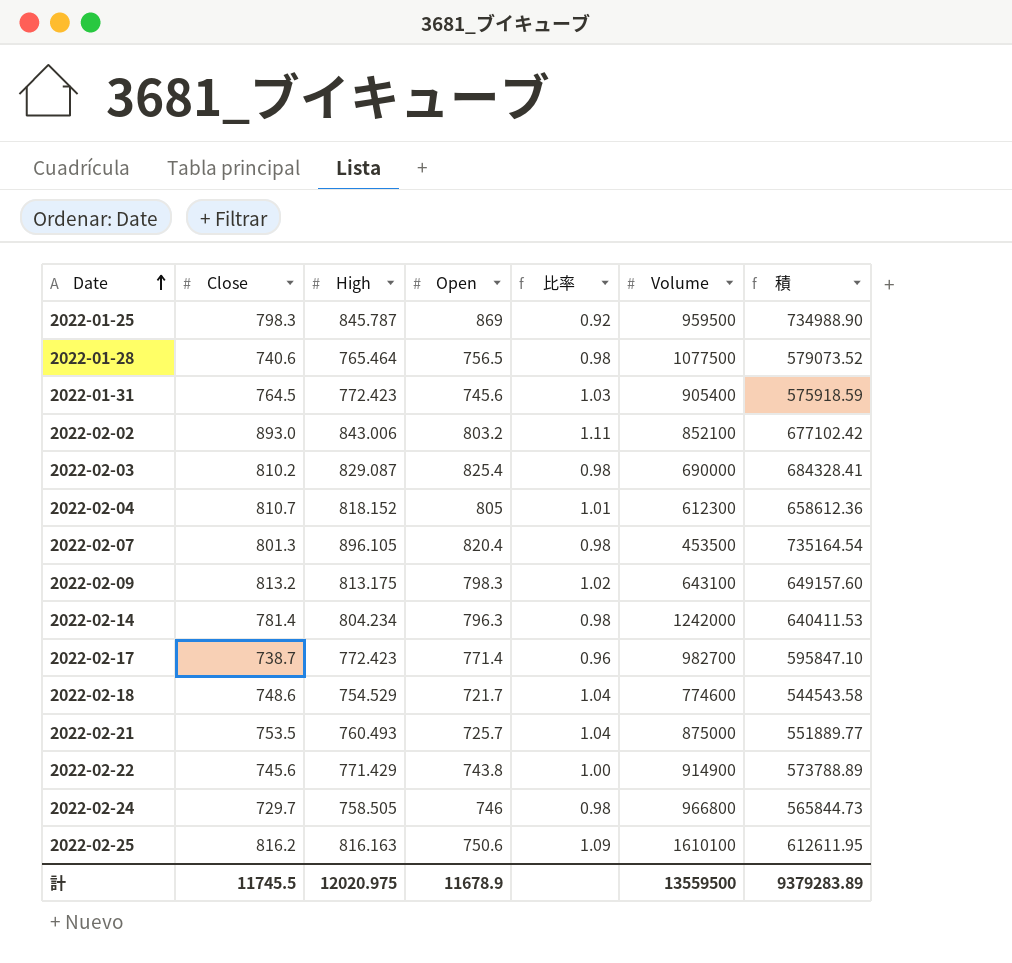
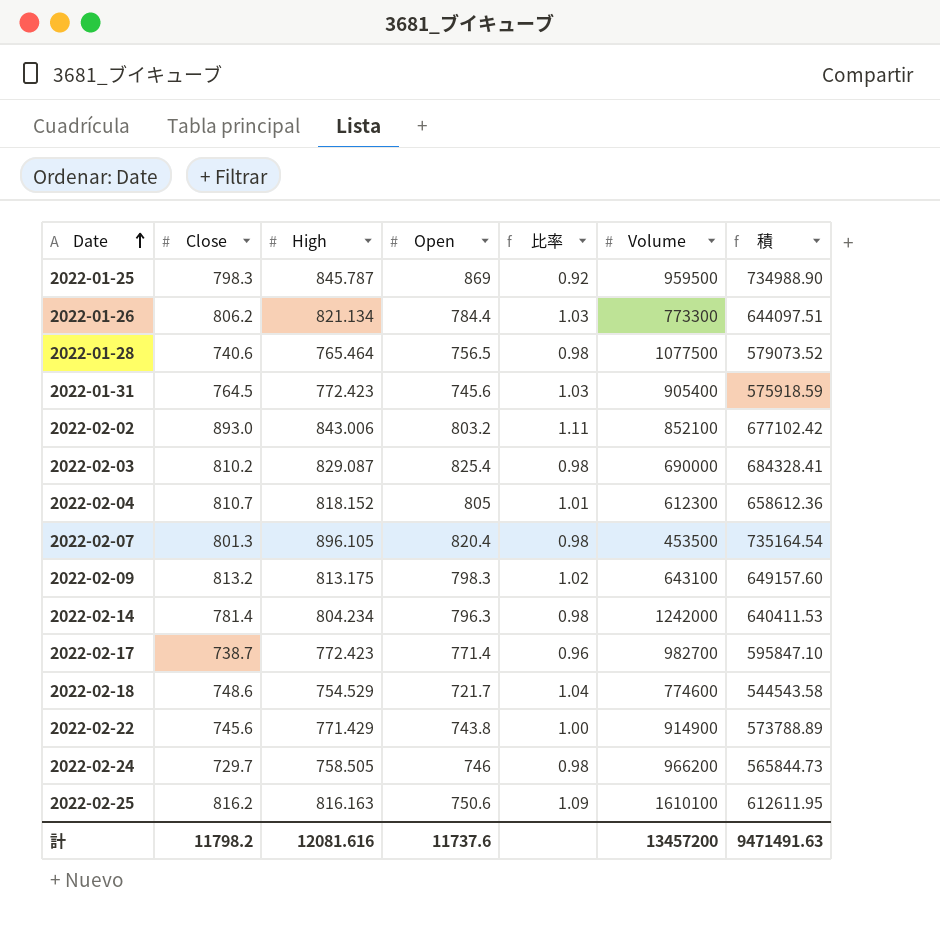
row 2022-02-21: 753.5 | 760.493 | 725.7 | 1.04 | 875000 | 551889.77 -> none
row 2022-01-26: none -> 806.2 | 821.134 | 784.4 | 1.03 | 773300 | 644097.51
2022-02-24 | Volume: 966800 -> 966200
計 | Close: 11745.5 -> 11798.2
計 | High: 12020.975 -> 12081.616
計 | Open: 11678.9 -> 11737.6
計 | Volume: 13559500 -> 13457200
計 | 積: 9379283.89 -> 9471491.63

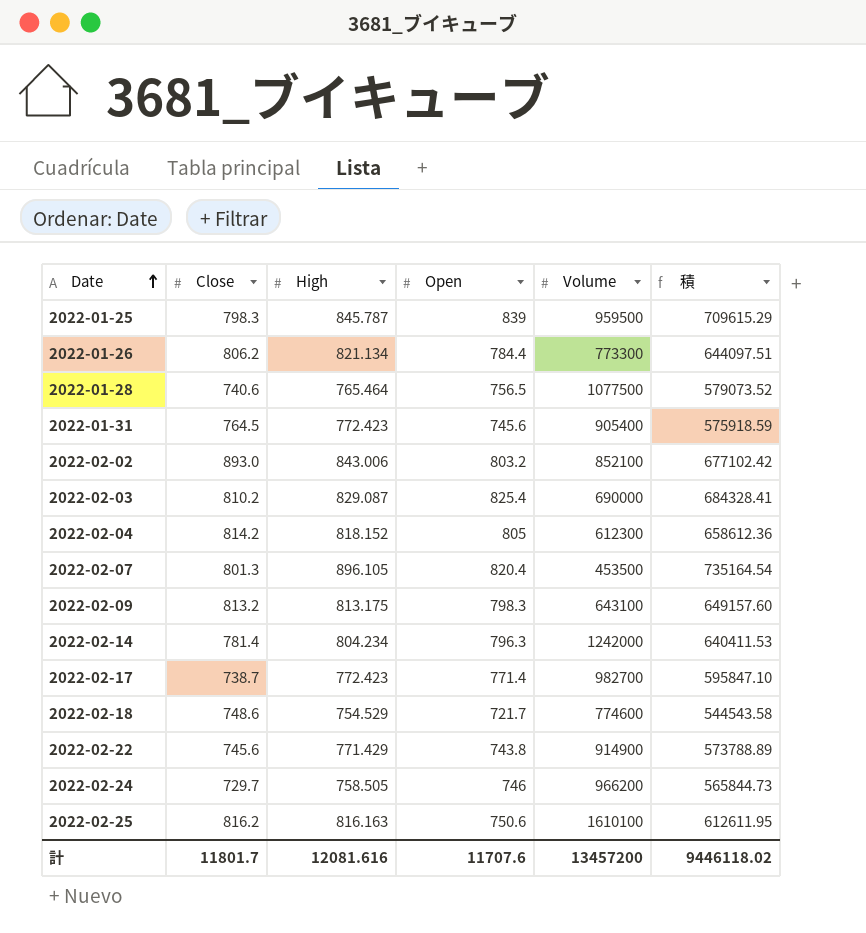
column 比率 | formula: [Close] / [Open] -> none
2022-01-25 | Open: 869 -> 839
2022-01-25 | 積: 734988.90 -> 709615.29
2022-02-04 | Close: 810.7 -> 814.2
計 | Close: 11798.2 -> 11801.7
計 | Open: 11737.6 -> 11707.6
計 | 積: 9471491.63 -> 9446118.02

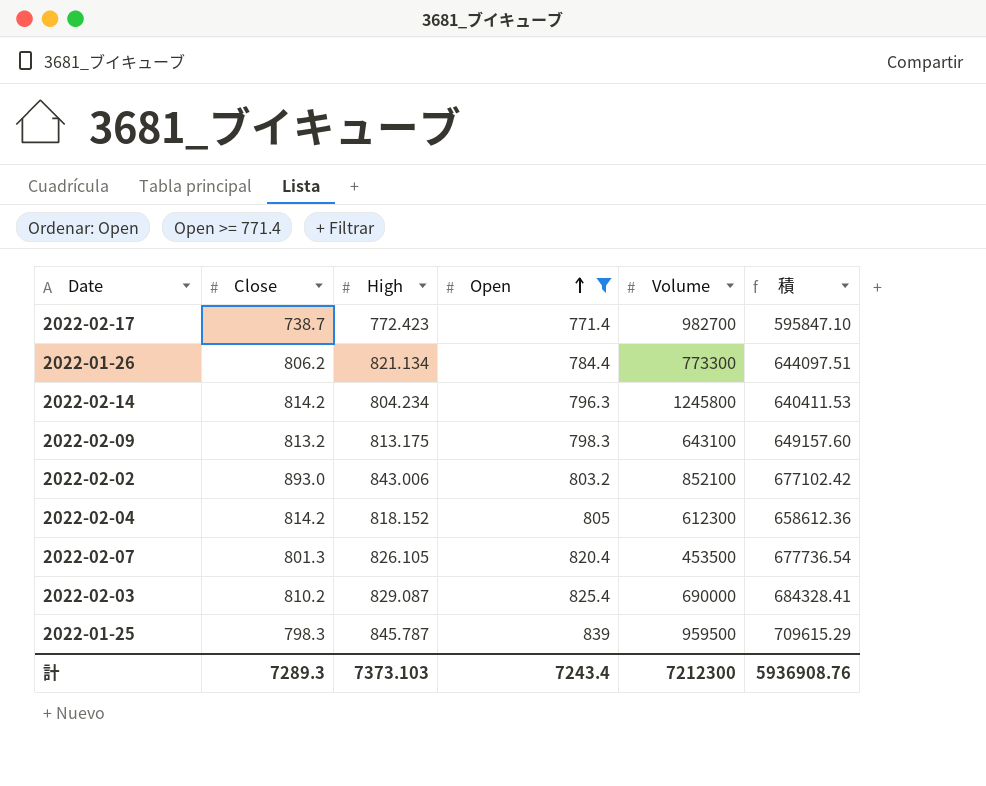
filter: none -> Open >= 771.4
row order: Date ascending -> Open ascending
2022-02-14 | Close: 781.4 -> 814.2
2022-02-14 | Volume: 1242000 -> 1245800
2022-02-07 | High: 896.105 -> 826.105
2022-02-07 | 積: 735164.54 -> 677736.54
計 | Close: 11801.7 -> 7289.3
計 | High: 12081.616 -> 7373.103
計 | Open: 11707.6 -> 7243.4
計 | Volume: 13457200 -> 7212300
計 | 積: 9446118.02 -> 5936908.76

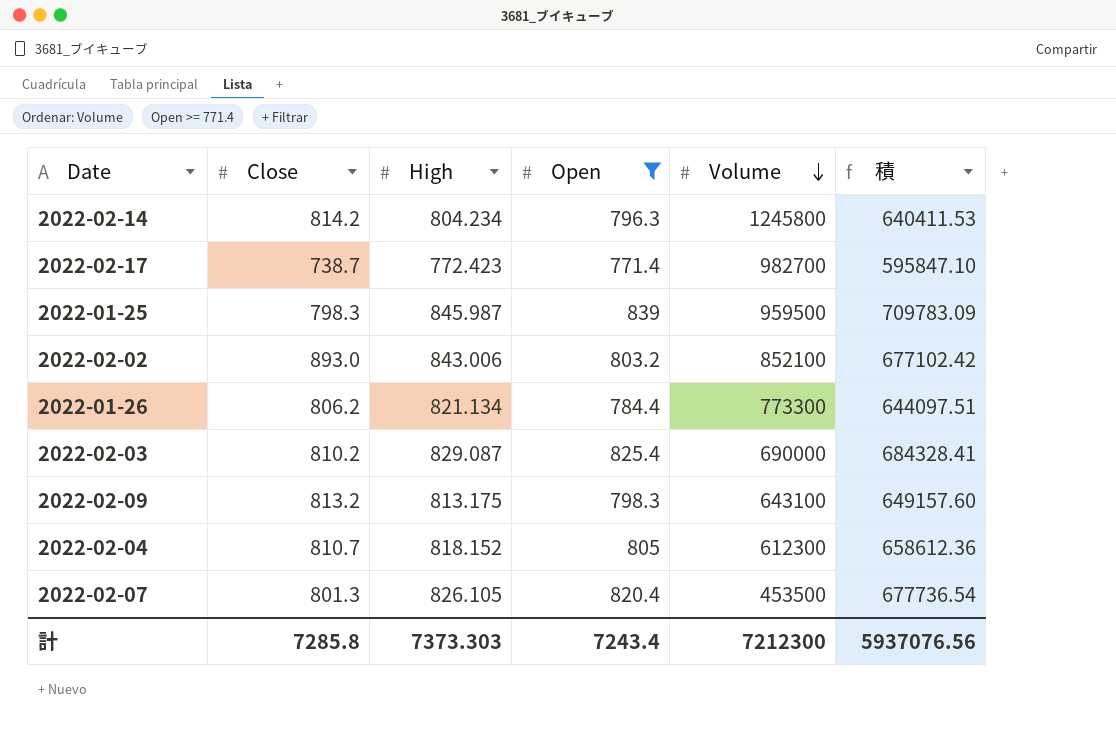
row order: Open ascending -> Volume descending
2022-01-25 | High: 845.787 -> 845.987
2022-01-25 | 積: 709615.29 -> 709783.09
2022-02-04 | Close: 814.2 -> 810.7
計 | Close: 7289.3 -> 7285.8
計 | High: 7373.103 -> 7373.303
計 | 積: 5936908.76 -> 5937076.56

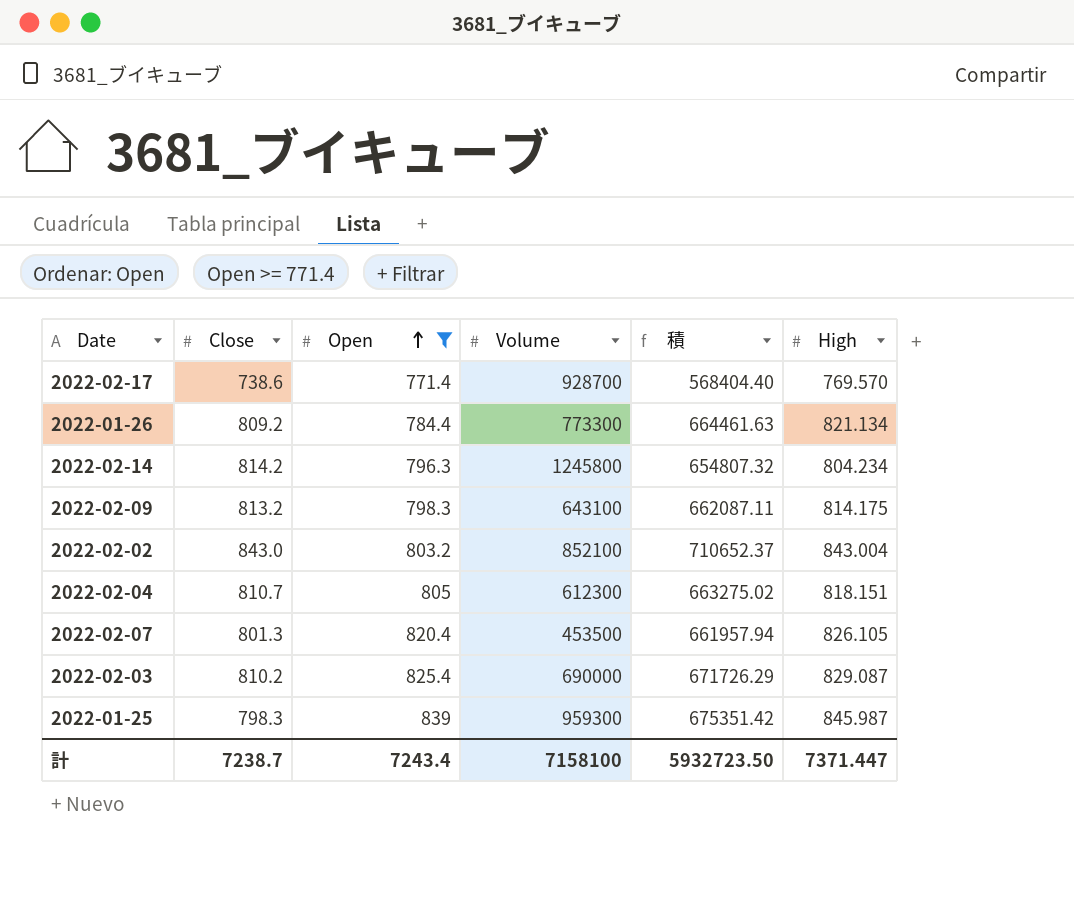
row order: Volume descending -> Open ascending
column 積 | formula: [High] * [Open] -> [Close] * [High]
column High | position: 3 -> 6
2022-02-17 | Close: 738.7 -> 738.6
2022-02-17 | Volume: 982700 -> 928700
2022-02-17 | High: 772.423 -> 769.570
2022-01-26 | Close: 806.2 -> 809.2
2022-02-09 | High: 813.175 -> 814.175
2022-02-02 | Close: 893.0 -> 843.0
2022-02-02 | High: 843.006 -> 843.004
2022-02-04 | High: 818.152 -> 818.151
2022-01-25 | Volume: 959500 -> 959300
計 | Close: 7285.8 -> 7238.7
計 | Volume: 7212300 -> 7158100
計 | 積: 5937076.56 -> 5932723.50
計 | High: 7373.303 -> 7371.447

